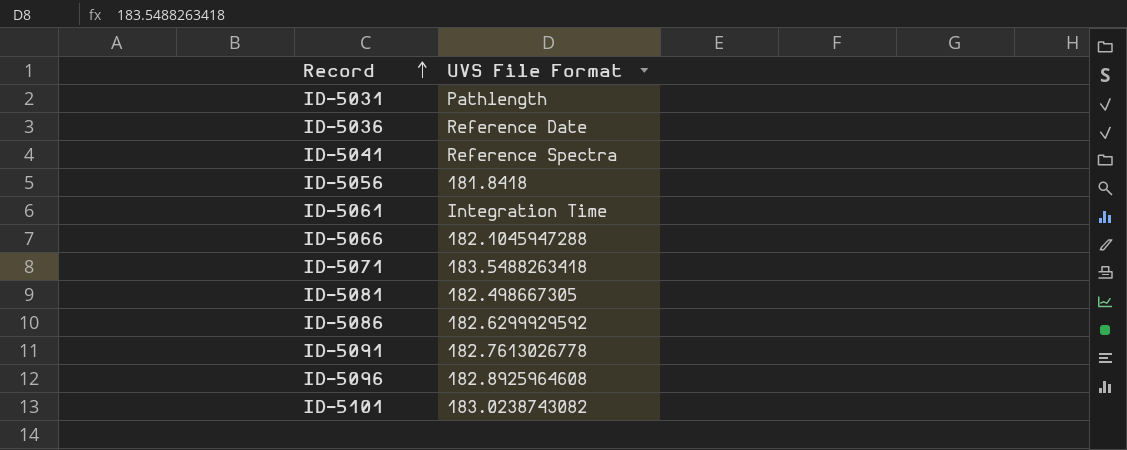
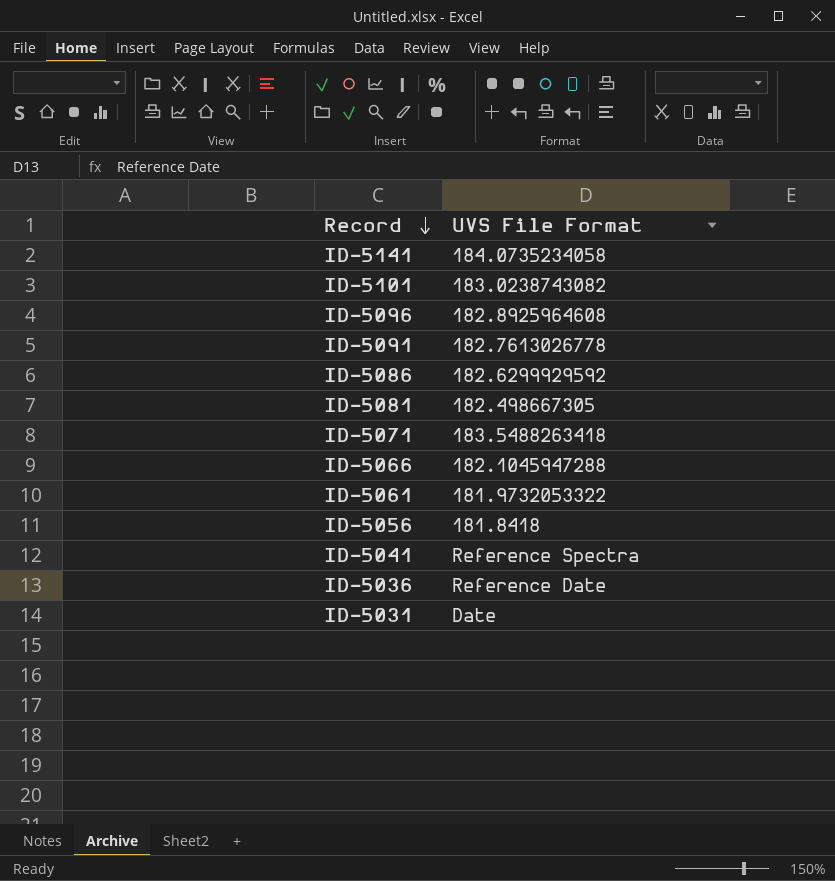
row order: Record ascending -> Record descending
row ID-5141: none -> 184.0735234058
ID-5061 | UVS File Format: Integration Time -> 181.9732053322
ID-5031 | UVS File Format: Pathlength -> Date

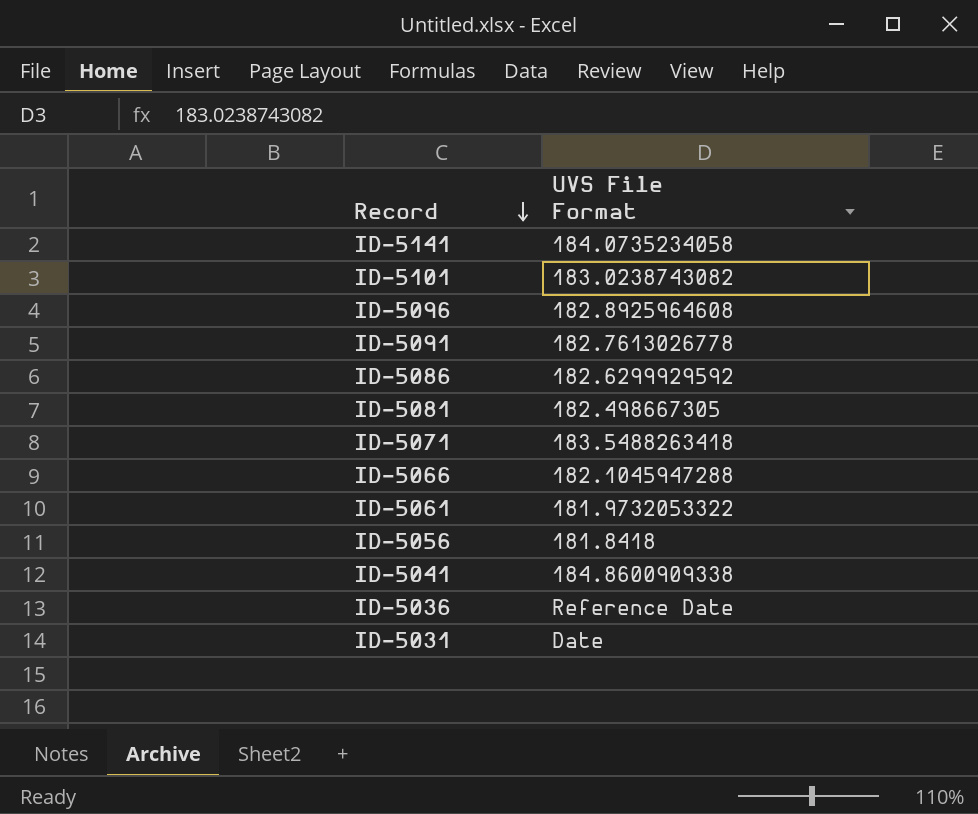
ID-5041 | UVS File Format: Reference Spectra -> 184.8600909338

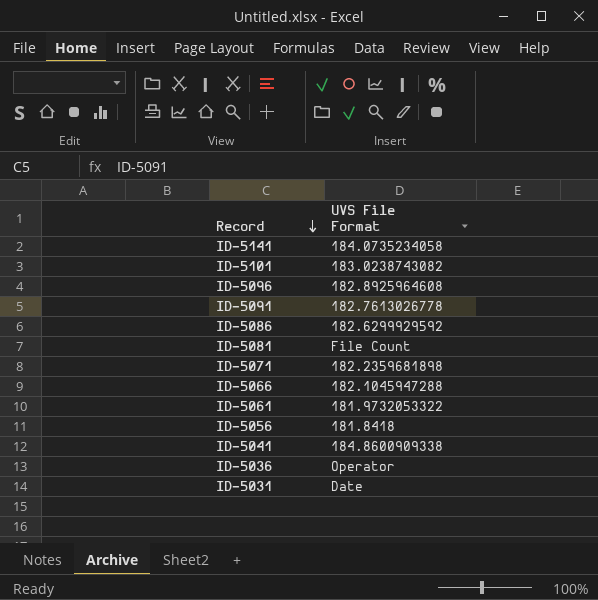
ID-5081 | UVS File Format: 182.498667305 -> File Count
ID-5071 | UVS File Format: 183.5488263418 -> 182.2359681898
ID-5036 | UVS File Format: Reference Date -> Operator

